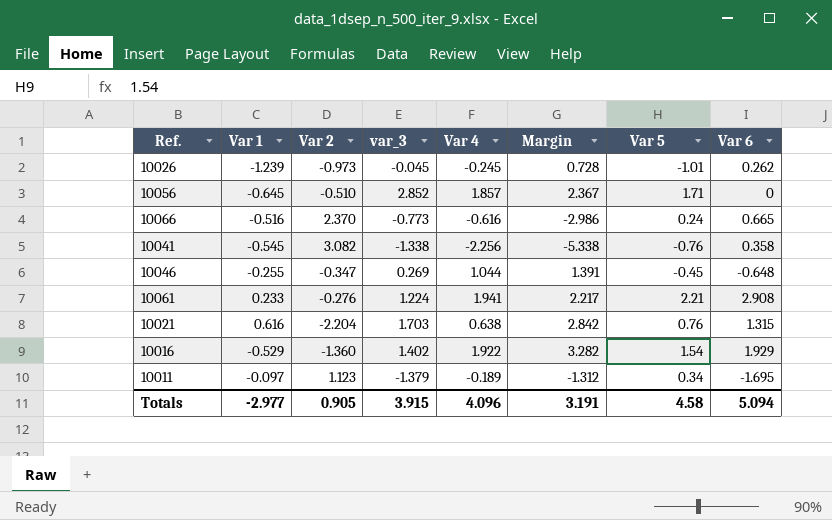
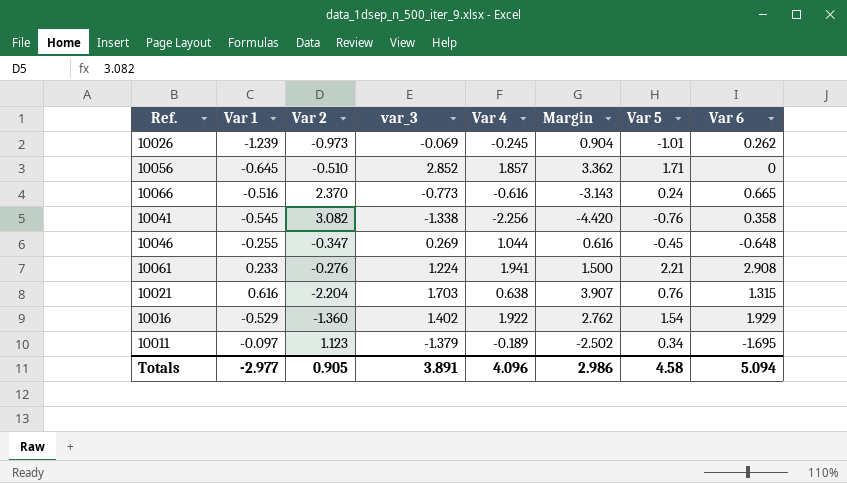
column Margin | formula: [Var 4] - [Var 2] -> [var_3] - [Var 2]
10026 | var_3: -0.045 -> -0.069
Totals | var_3: 3.915 -> 3.891
Totals | Margin: 3.191 -> 2.986

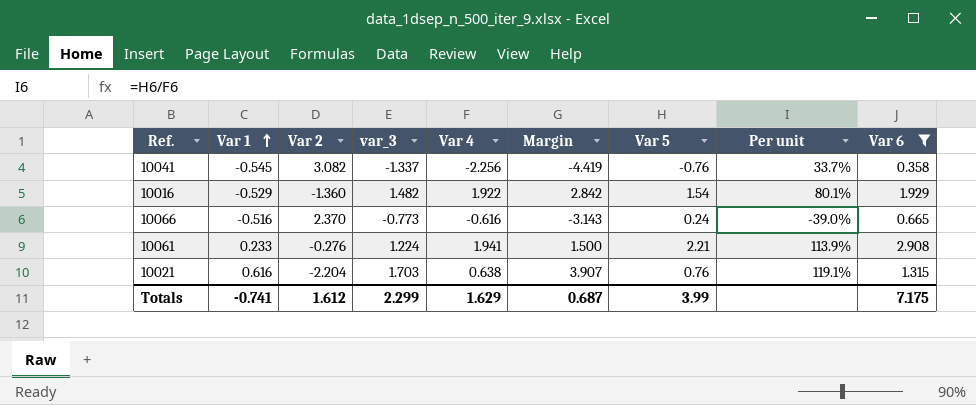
filter: none -> Var 6 >= 0.358
row order: none -> Var 1 ascending
column Per unit | formula: none -> [Var 5] / [Var 4]
10041 | var_3: -1.338 -> -1.337
10041 | Margin: -4.420 -> -4.419
10016 | var_3: 1.402 -> 1.482
10016 | Margin: 2.762 -> 2.842
Totals | Var 1: -2.977 -> -0.741
Totals | Var 2: 0.905 -> 1.612
Totals | var_3: 3.891 -> 2.299
Totals | Var 4: 4.096 -> 1.629
Totals | Margin: 2.986 -> 0.687
Totals | Var 5: 4.58 -> 3.99
Totals | Var 6: 5.094 -> 7.175

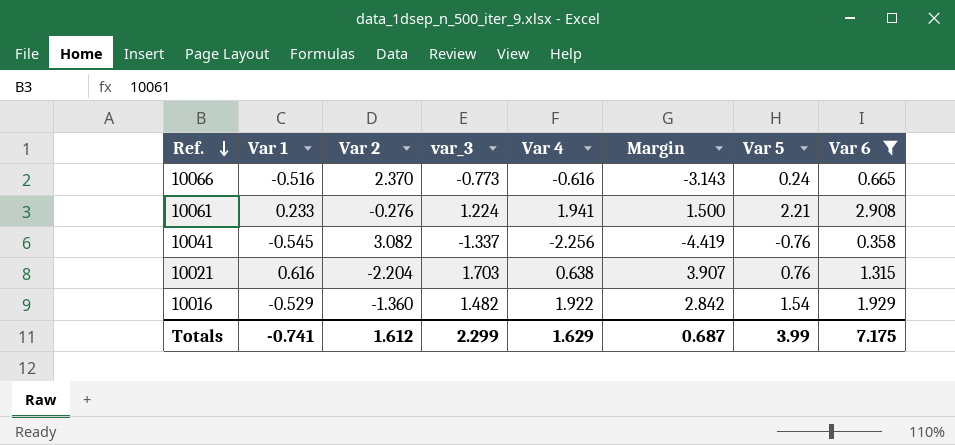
row order: Var 1 ascending -> Ref. descending
column Per unit | formula: [Var 5] / [Var 4] -> none

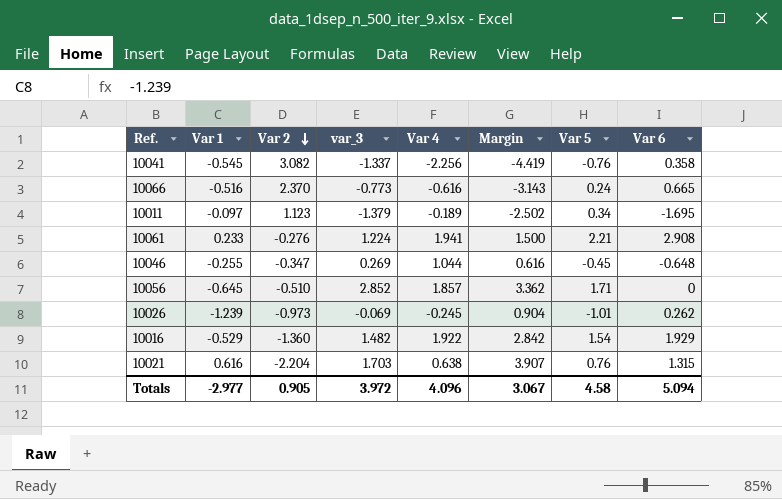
filter: Var 6 >= 0.358 -> none
row order: Ref. descending -> Var 2 descending
Totals | Var 1: -0.741 -> -2.977
Totals | Var 2: 1.612 -> 0.905
Totals | var_3: 2.299 -> 3.972
Totals | Var 4: 1.629 -> 4.096
Totals | Margin: 0.687 -> 3.067
Totals | Var 5: 3.99 -> 4.58
Totals | Var 6: 7.175 -> 5.094

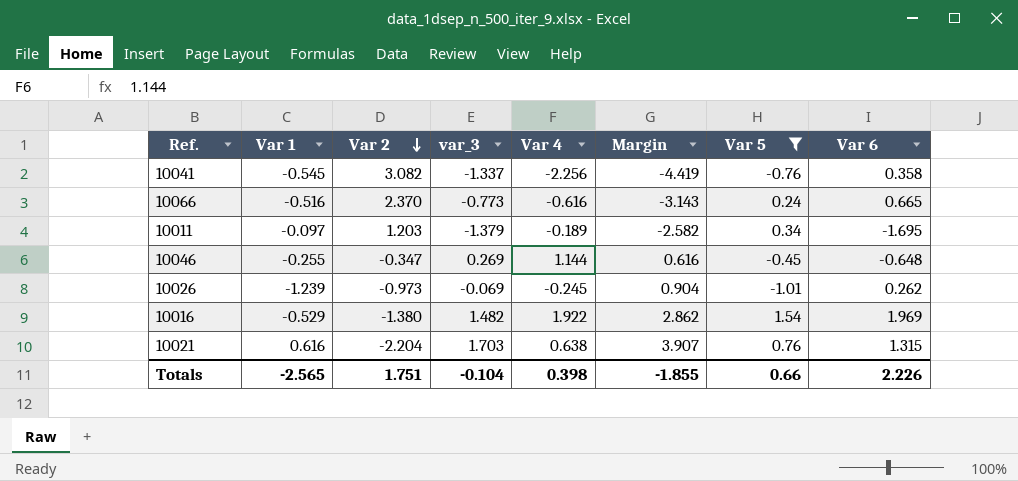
filter: none -> Var 5 <= 1.54
10011 | Var 2: 1.123 -> 1.203
10011 | Margin: -2.502 -> -2.582
10046 | Var 4: 1.044 -> 1.144
10016 | Var 2: -1.360 -> -1.380
10016 | Margin: 2.842 -> 2.862
10016 | Var 6: 1.929 -> 1.969
Totals | Var 1: -2.977 -> -2.565
Totals | Var 2: 0.905 -> 1.751
Totals | var_3: 3.972 -> -0.104
Totals | Var 4: 4.096 -> 0.398
Totals | Margin: 3.067 -> -1.855
Totals | Var 5: 4.58 -> 0.66
Totals | Var 6: 5.094 -> 2.226

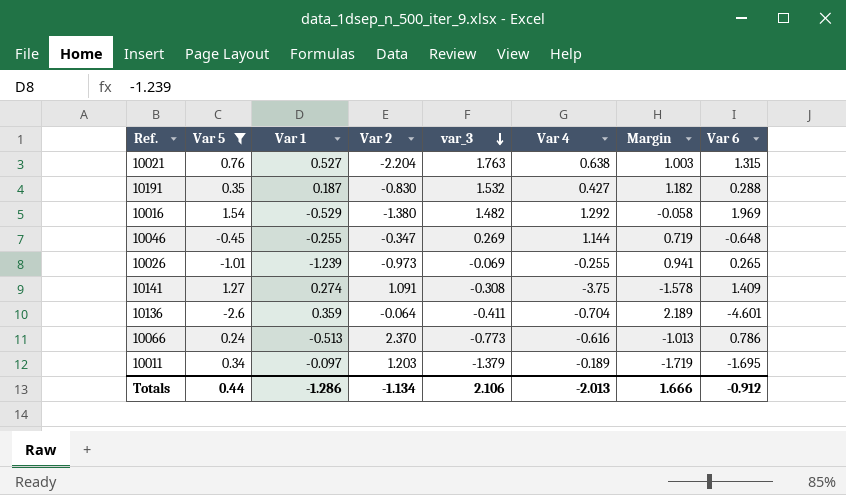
row order: Var 2 descending -> var_3 descending
column Var 5 | position: 7 -> 2
column Margin | formula: [var_3] - [Var 2] -> [var_3] - [Var 5]
row 10041: -0.545 | 3.082 | -1.337 | -2.256 | -4.419 | -0.76 | 0.358 -> none
10021 | Var 1: 0.616 -> 0.527
10021 | var_3: 1.703 -> 1.763
row 10191: none -> 0.35 | 0.187 | -0.830 | 1.532 | 0.427 | 1.182 | 0.288
10016 | Var 4: 1.922 -> 1.292
10026 | Var 4: -0.245 -> -0.255
10026 | Var 6: 0.262 -> 0.265
row 10141: none -> 1.27 | 0.274 | 1.091 | -0.308 | -3.75 | -1.578 | 1.409
row 10136: none -> -2.6 | 0.359 | -0.064 | -0.411 | -0.704 | 2.189 | -4.601
10066 | Var 1: -0.516 -> -0.513
10066 | Var 6: 0.665 -> 0.786
Totals | Var 5: 0.66 -> 0.44
Totals | Var 1: -2.565 -> -1.286
Totals | Var 2: 1.751 -> -1.134
Totals | var_3: -0.104 -> 2.106
Totals | Var 4: 0.398 -> -2.013
Totals | Margin: -1.855 -> 1.666
Totals | Var 6: 2.226 -> -0.912

